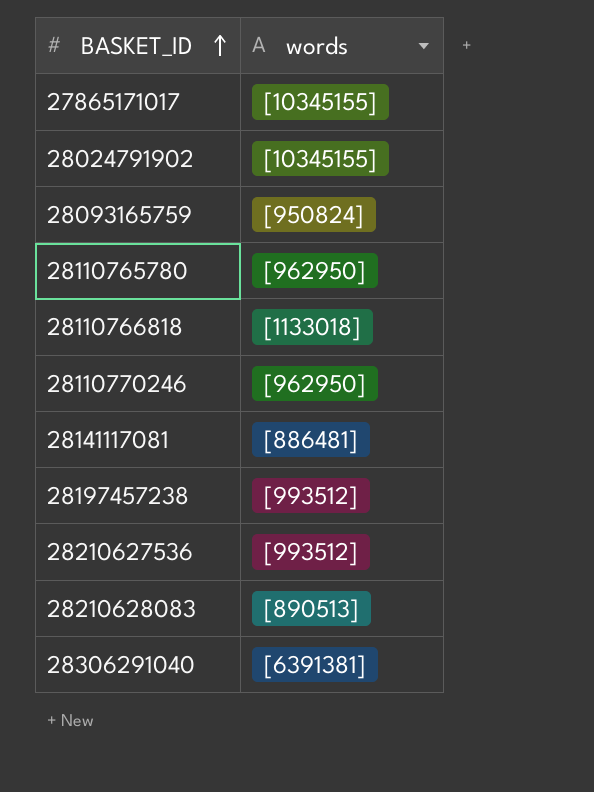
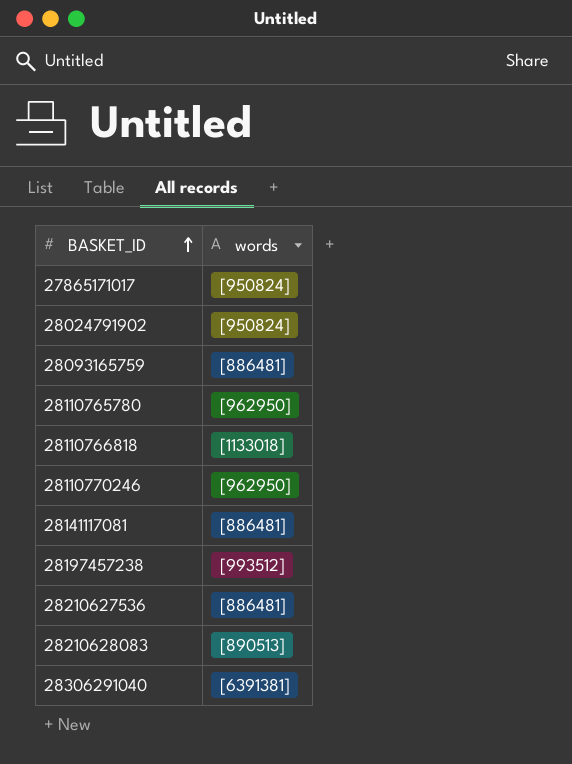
27865171017 | words: [10345155] -> [950824]
28024791902 | words: [10345155] -> [950824]
28093165759 | words: [950824] -> [886481]
28210627536 | words: [993512] -> [886481]

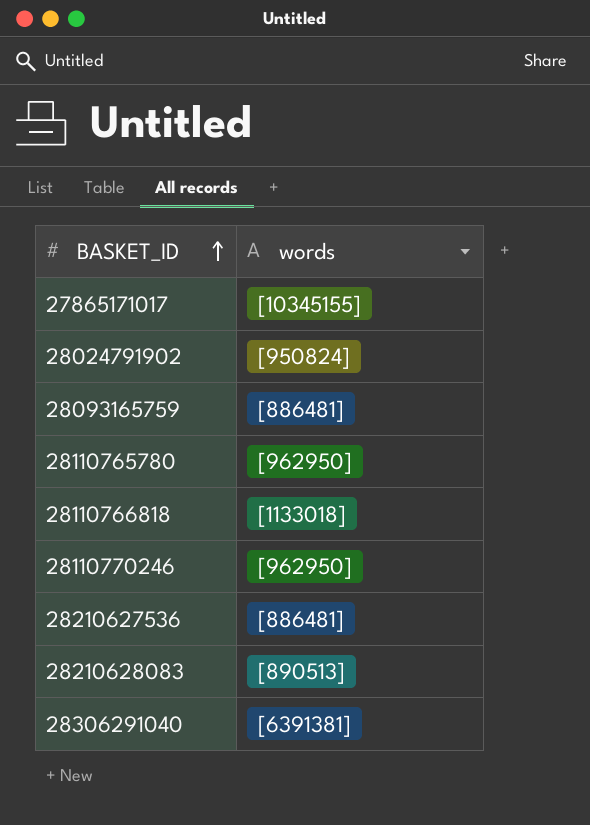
row 28141117081: [886481] -> none
row 28197457238: [993512] -> none
27865171017 | words: [950824] -> [10345155]

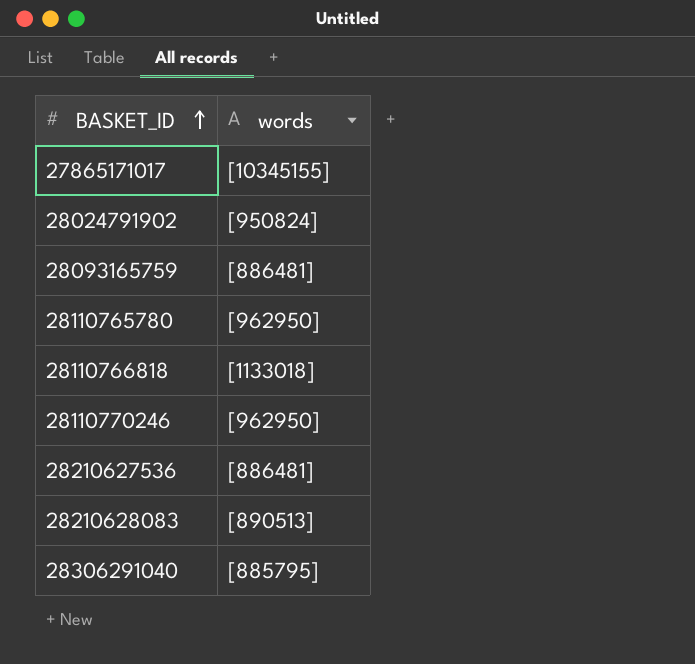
28306291040 | words: [6391381] -> [885795]

